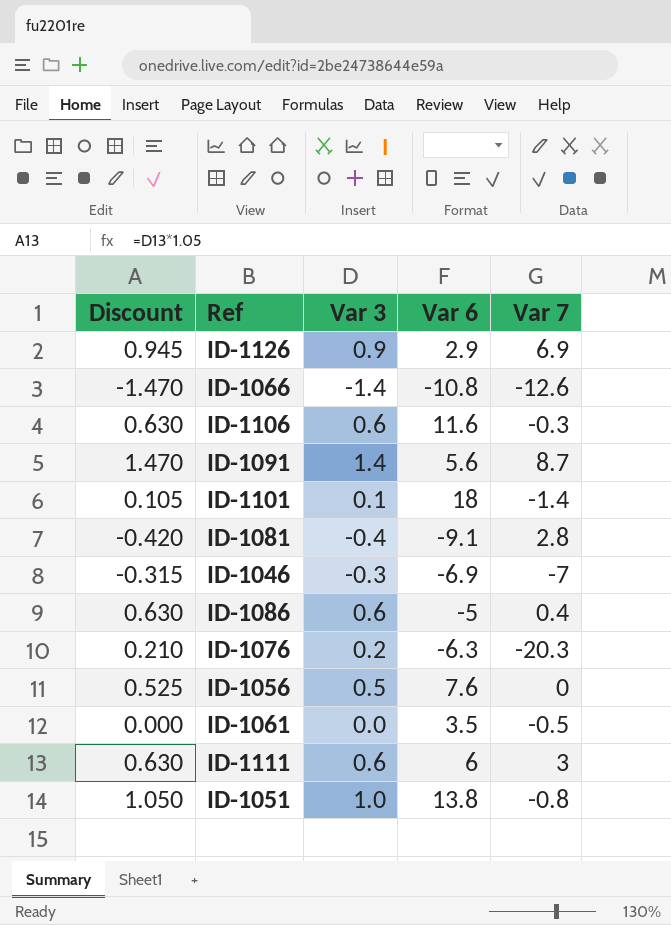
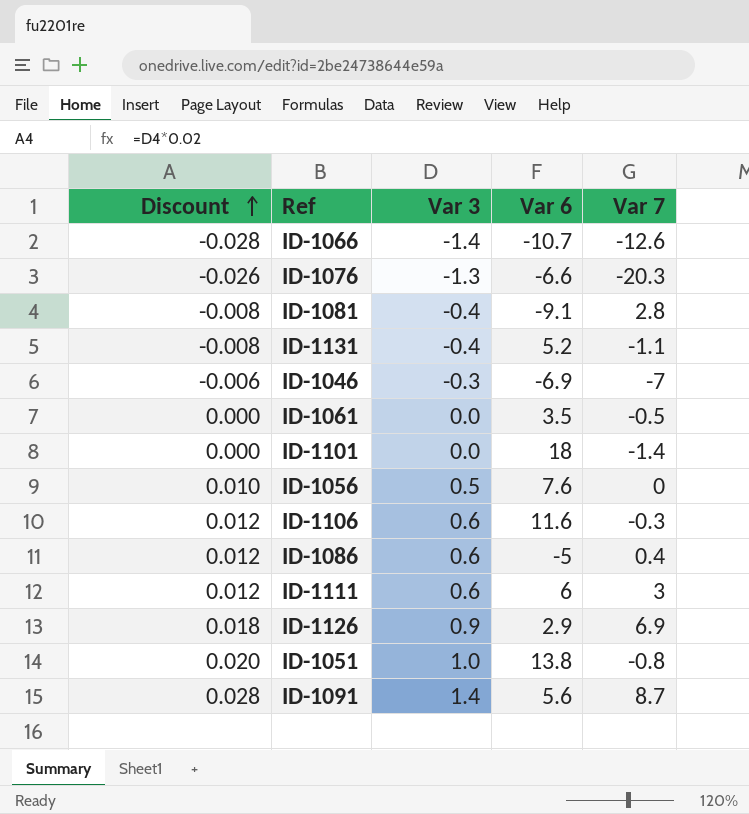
row order: none -> Discount ascending
column Discount | formula: [Var 3] * 1.05 -> [Var 3] * 0.02
ID-1066 | Var 6: -10.8 -> -10.7
ID-1076 | Var 3: 0.2 -> -1.3
ID-1076 | Var 6: -6.3 -> -6.6
row ID-1131: none -> -0.008 | -0.4 | 5.2 | -1.1
ID-1101 | Var 3: 0.1 -> 0.0

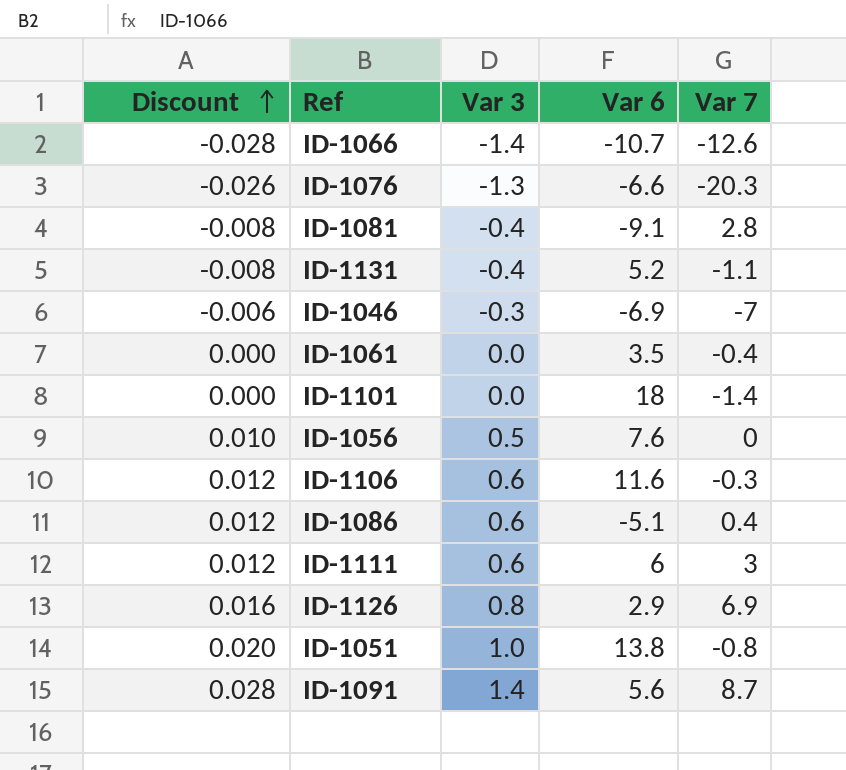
ID-1061 | Var 7: -0.5 -> -0.4
ID-1086 | Var 6: -5 -> -5.1
ID-1126 | Discount: 0.018 -> 0.016
ID-1126 | Var 3: 0.9 -> 0.8

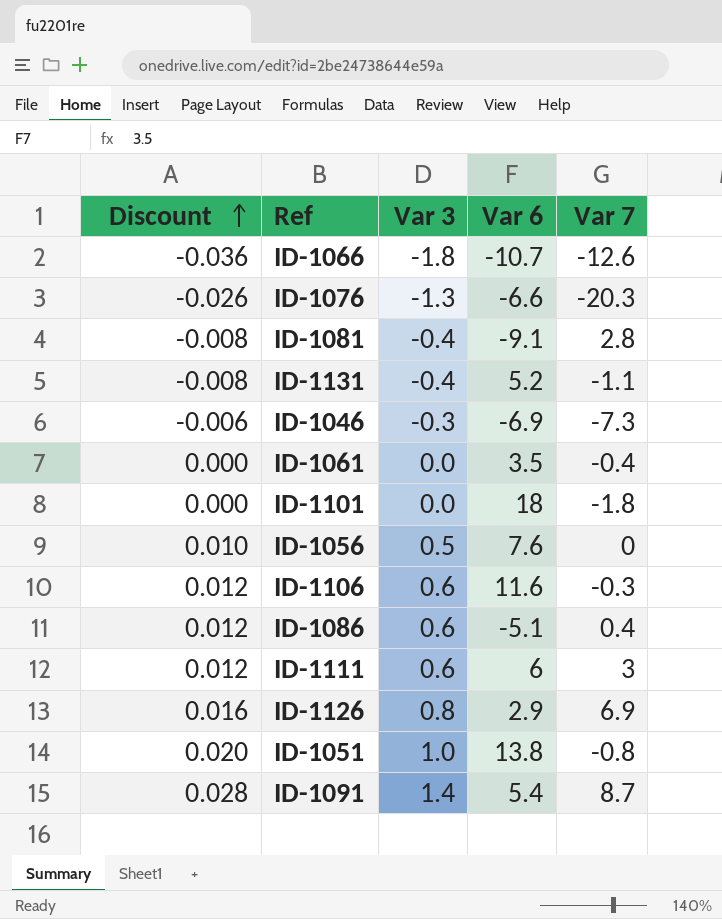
ID-1066 | Discount: -0.028 -> -0.036
ID-1066 | Var 3: -1.4 -> -1.8
ID-1046 | Var 7: -7 -> -7.3
ID-1101 | Var 7: -1.4 -> -1.8
ID-1091 | Var 6: 5.6 -> 5.4

